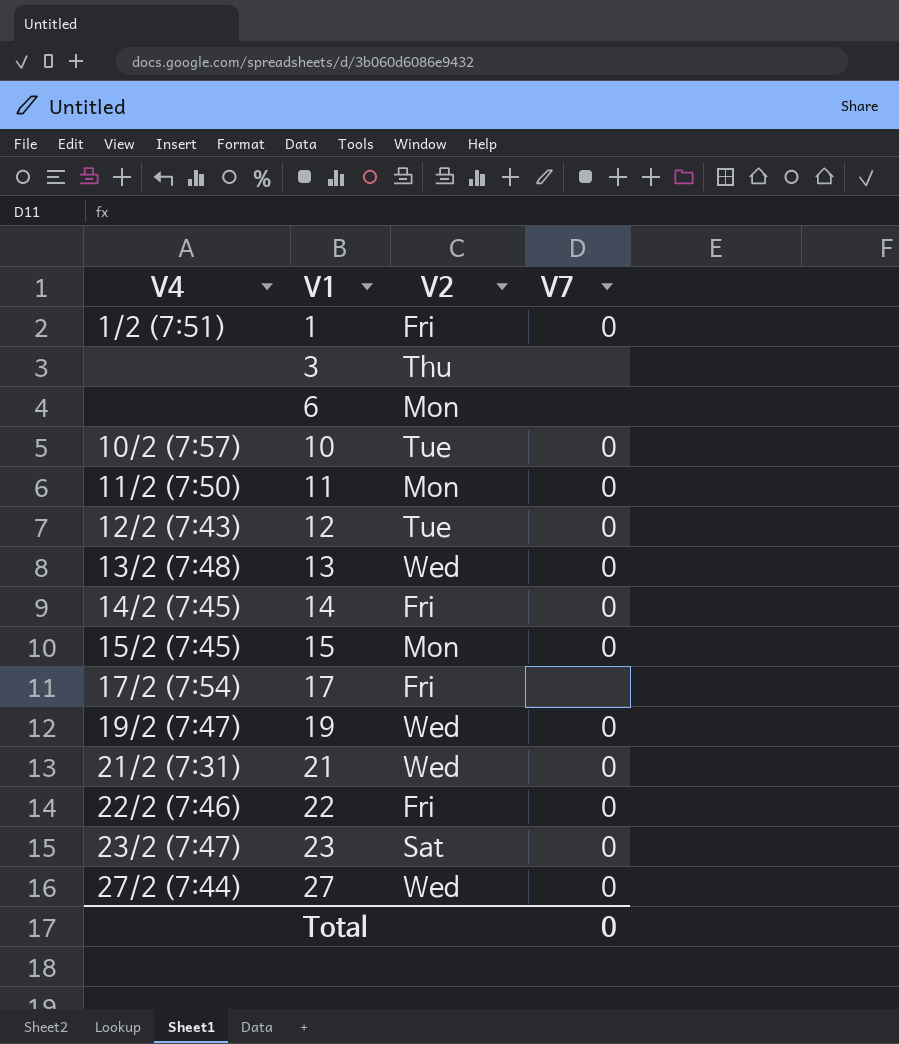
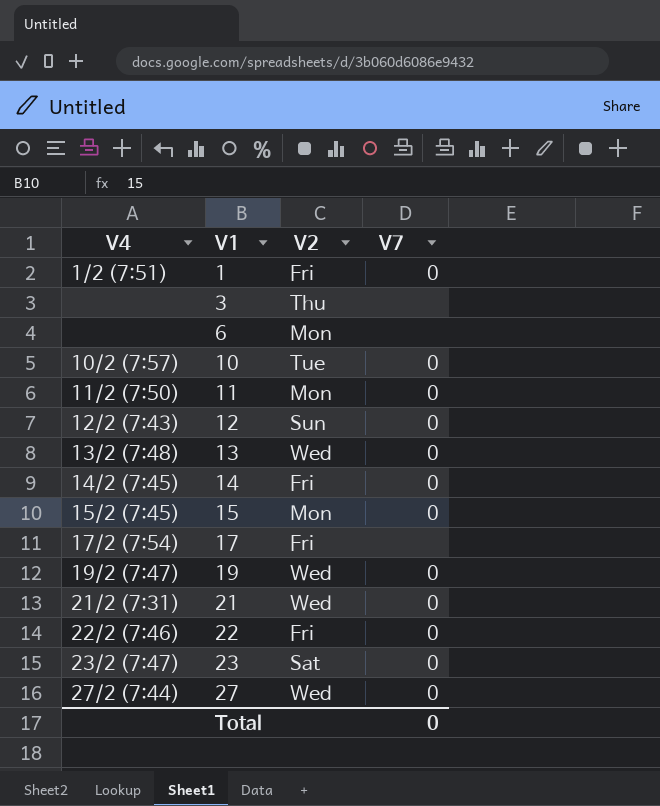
12 | V2: Tue -> Sun

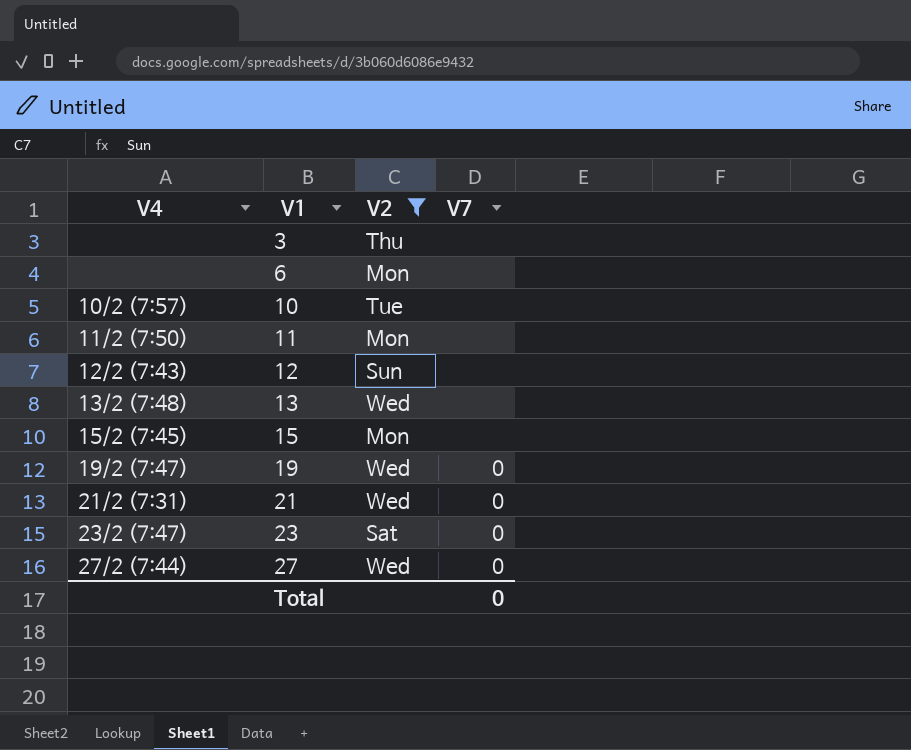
filter: none -> V2 != Fri
10 | V7: 0 -> none
11 | V7: 0 -> none
12 | V7: 0 -> none
13 | V7: 0 -> none
15 | V7: 0 -> none

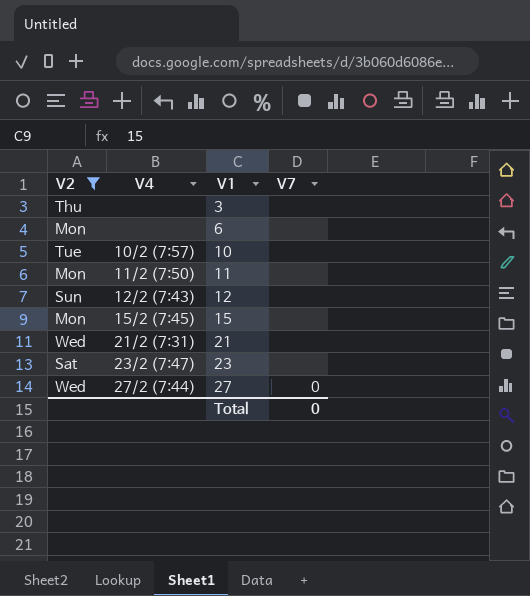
column V2 | position: 3 -> 1
row 13: 13/2 (7:48) | Wed | none -> none
row 19: 19/2 (7:47) | Wed | 0 -> none
21 | V7: 0 -> none
23 | V7: 0 -> none

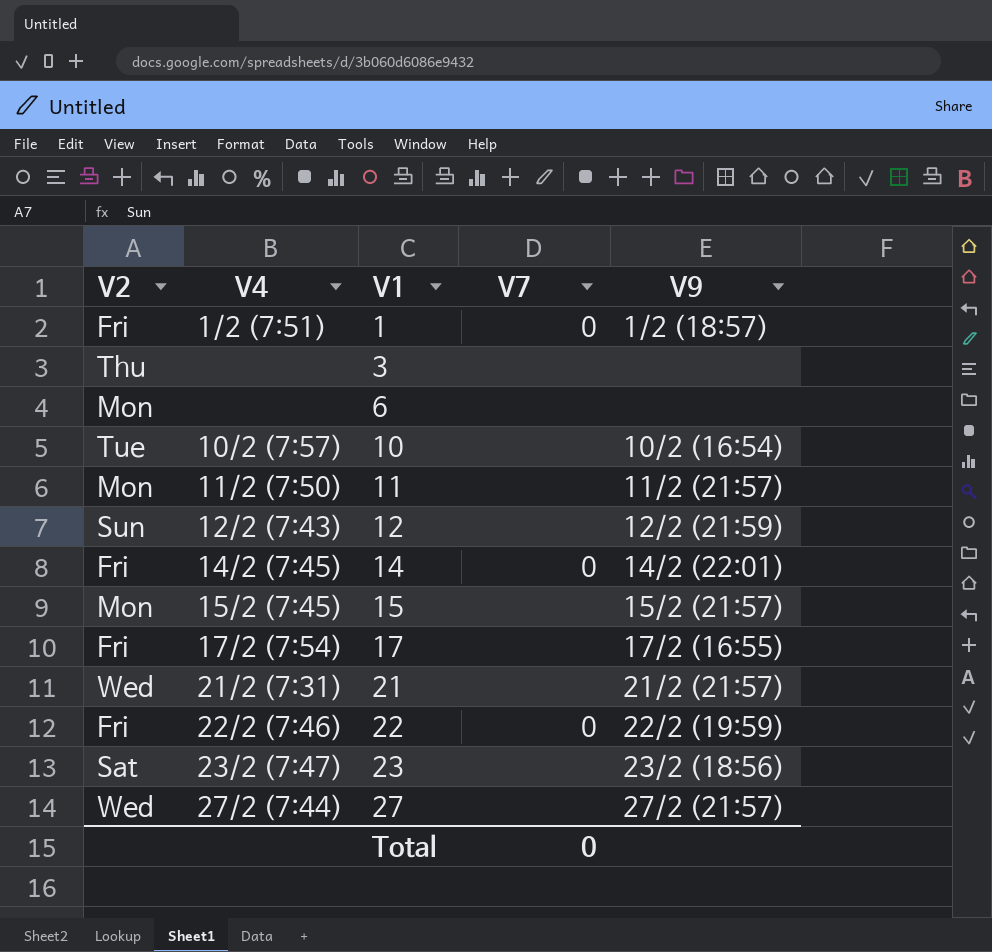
filter: V2 != Fri -> none
column V9 | position: none -> 5
27 | V7: 0 -> none

